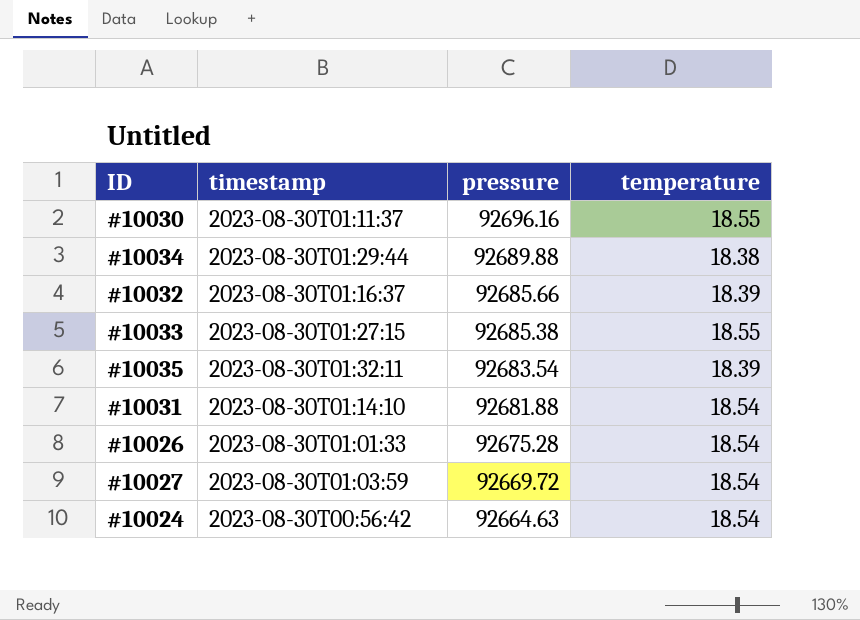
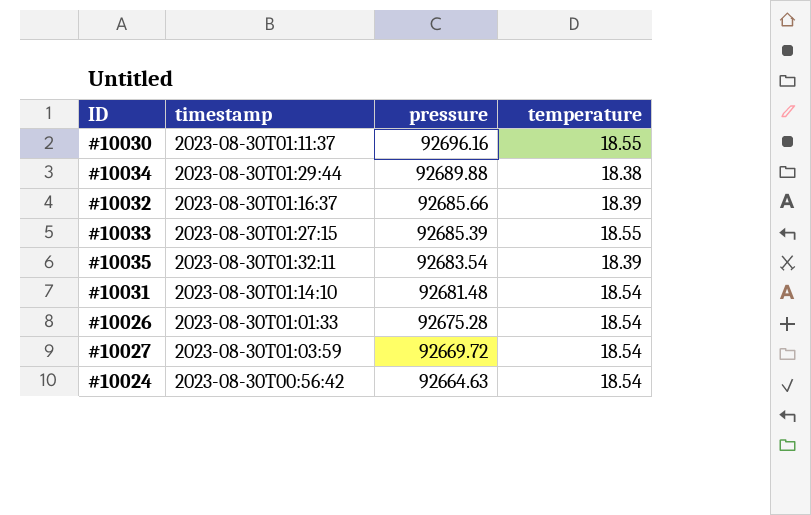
#10033 | pressure: 92685.38 -> 92685.39
#10031 | pressure: 92681.88 -> 92681.48

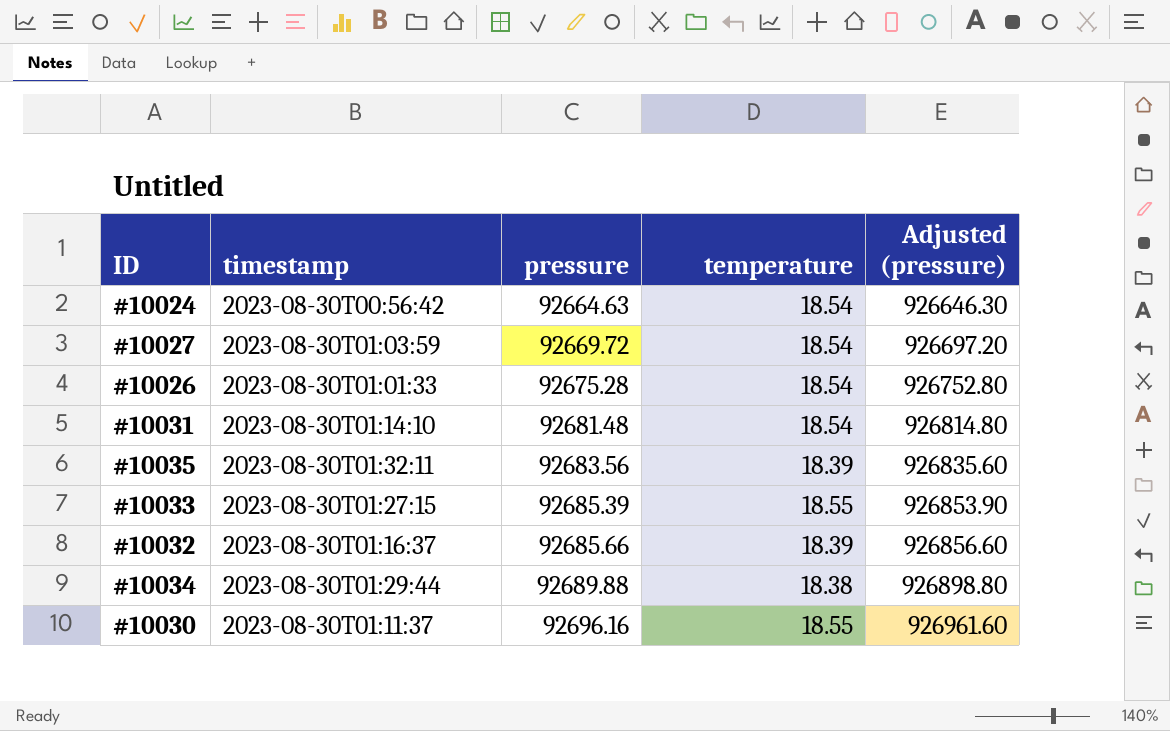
row order: pressure descending -> pressure ascending
column Adjusted (pressure) | formula: none -> [pressure] * 10
#10035 | pressure: 92683.54 -> 92683.56

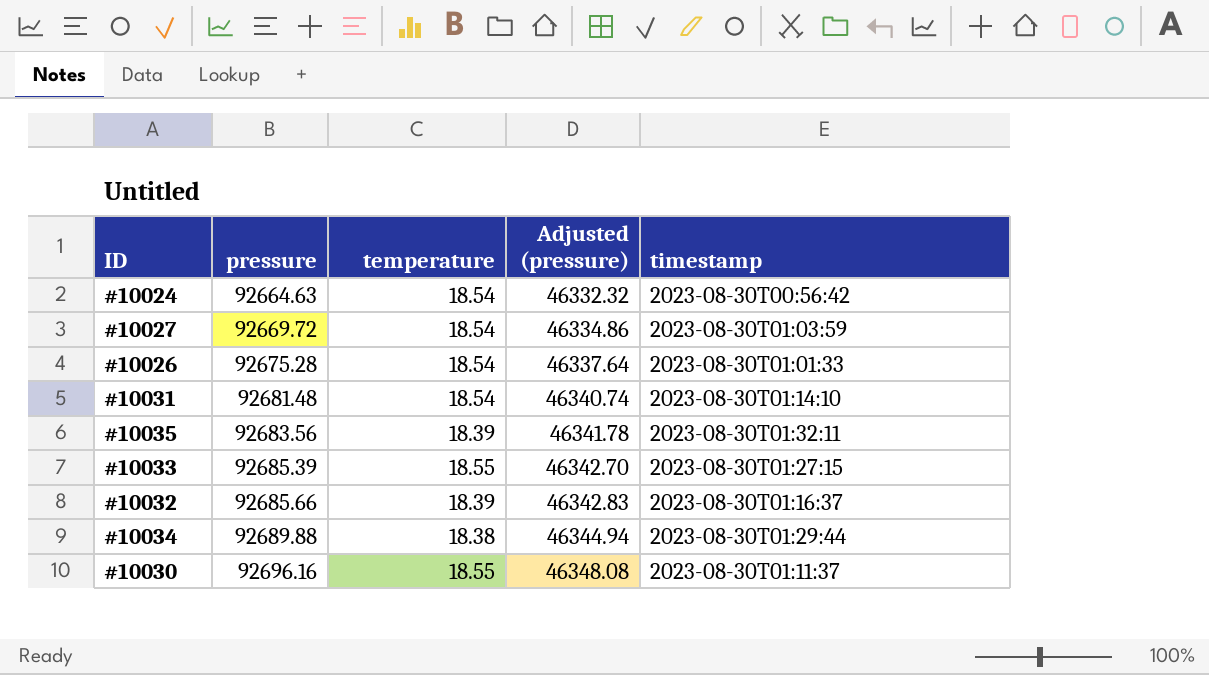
column Adjusted (pressure) | formula: [pressure] * 10 -> [pressure] * 0.5
column timestamp | position: 2 -> 5

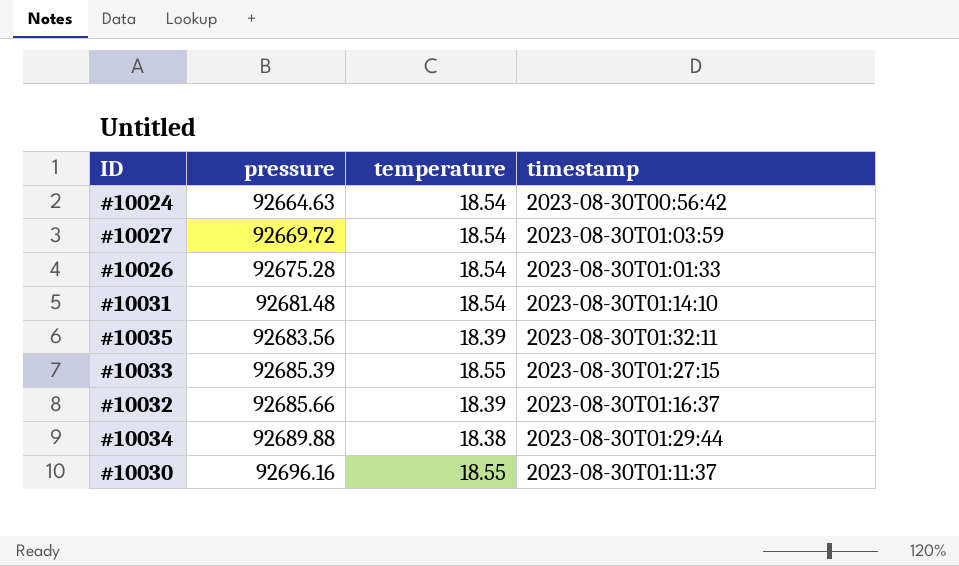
column Adjusted (pressure) | formula: [pressure] * 0.5 -> none

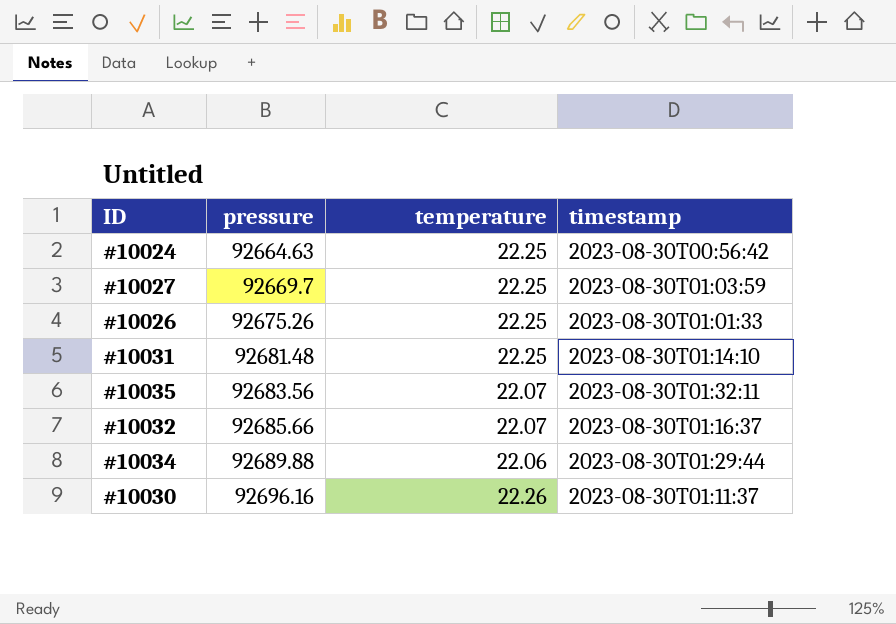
row #10033: 92685.39 | 18.55 | 2023-08-30T01:27:15 -> none
#10024 | temperature: 18.54 -> 22.25
#10027 | pressure: 92669.72 -> 92669.7
#10027 | temperature: 18.54 -> 22.25
#10026 | pressure: 92675.28 -> 92675.26
#10026 | temperature: 18.54 -> 22.25
#10031 | temperature: 18.54 -> 22.25
#10035 | temperature: 18.39 -> 22.07
#10032 | temperature: 18.39 -> 22.07
#10034 | temperature: 18.38 -> 22.06
#10030 | temperature: 18.55 -> 22.26

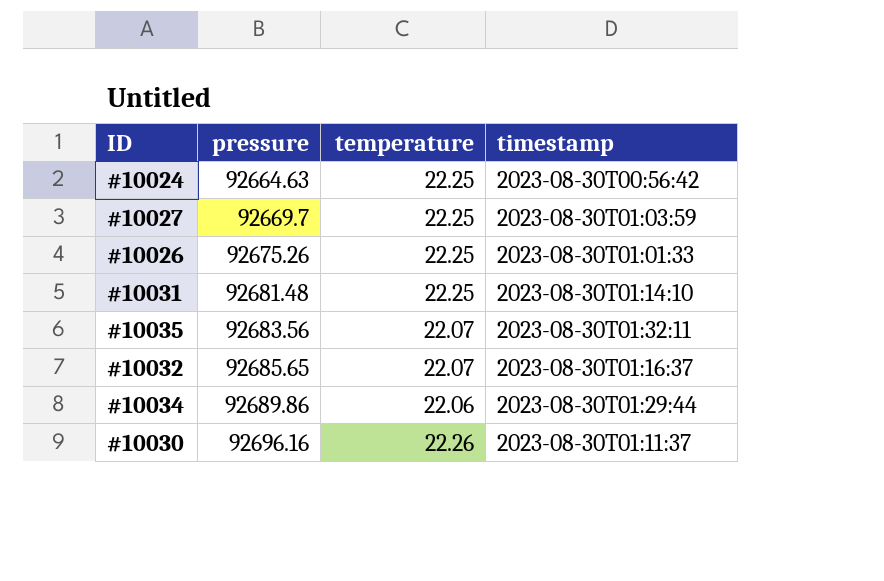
#10032 | pressure: 92685.66 -> 92685.65
#10034 | pressure: 92689.88 -> 92689.86

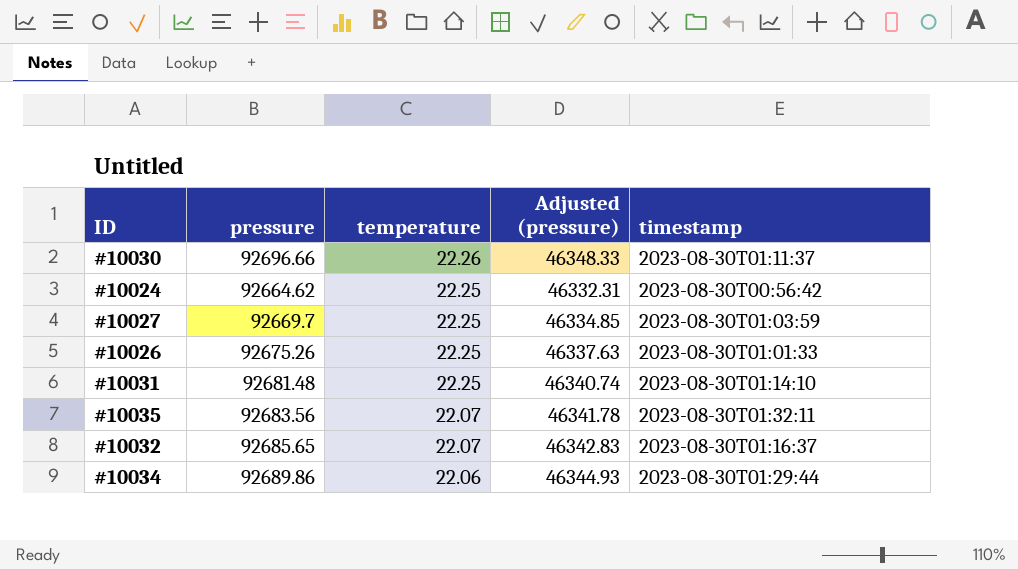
row order: pressure ascending -> temperature descending
column Adjusted (pressure) | formula: none -> [pressure] * 0.5
#10030 | pressure: 92696.16 -> 92696.66
#10024 | pressure: 92664.63 -> 92664.62

